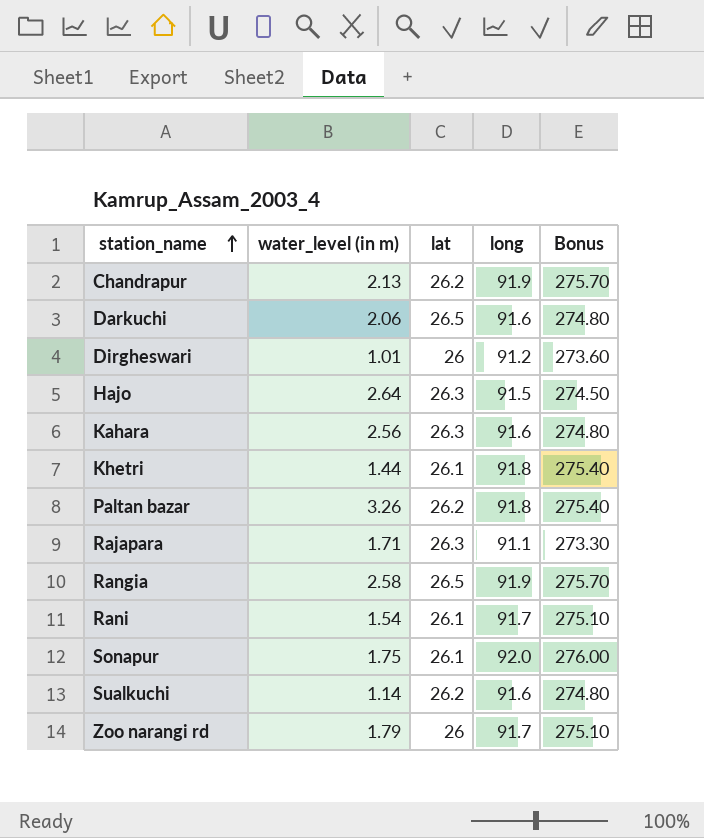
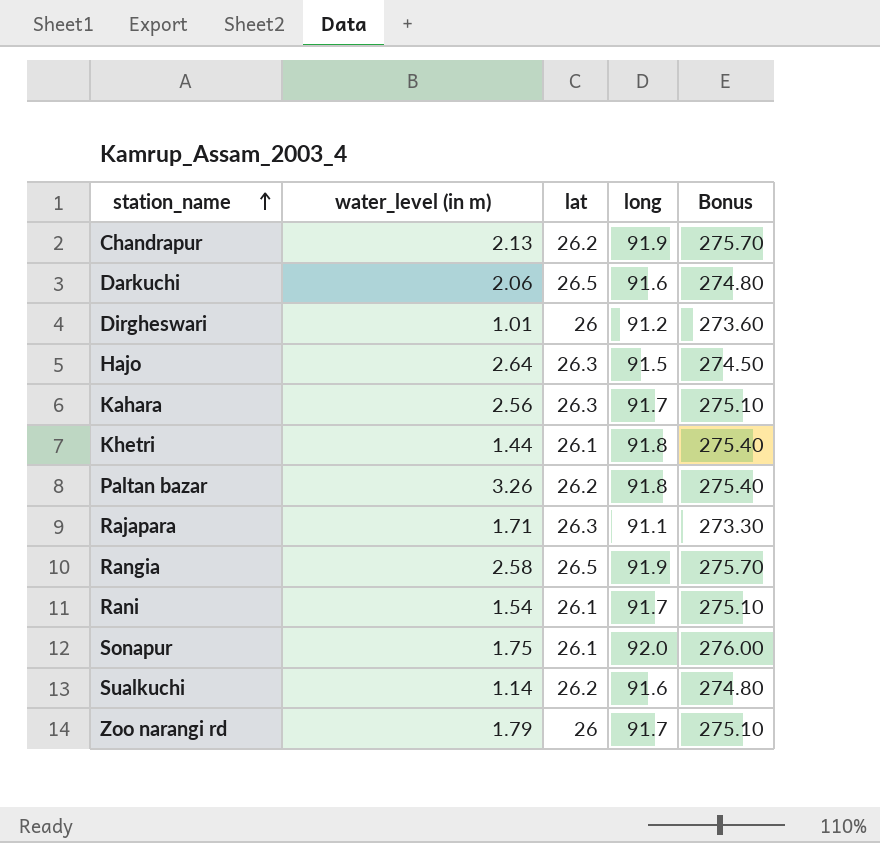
Kahara | long: 91.6 -> 91.7
Kahara | Bonus: 274.80 -> 275.10

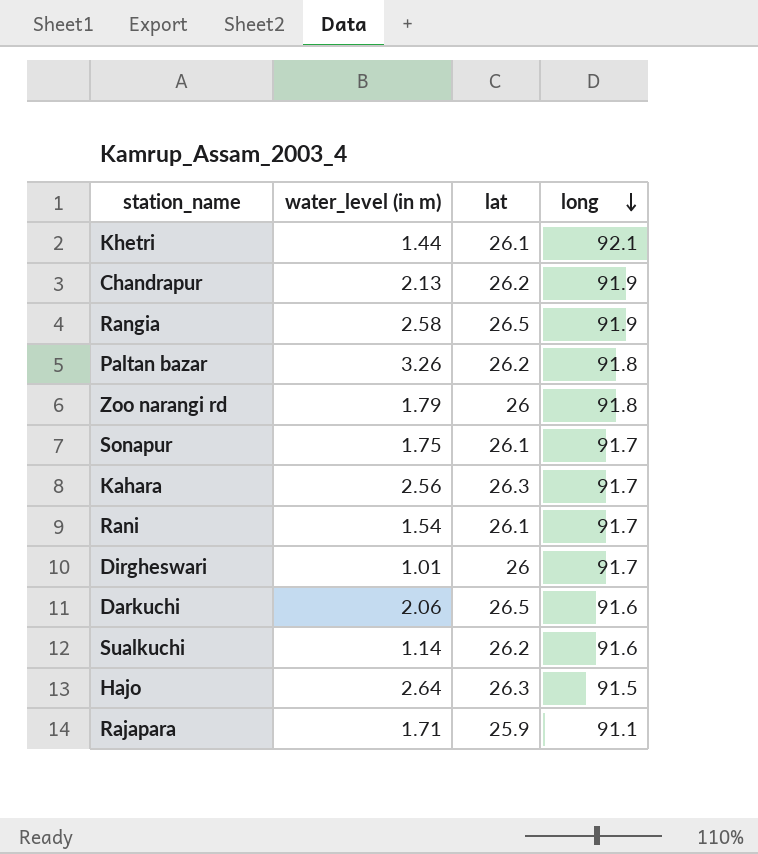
row order: station_name ascending -> long descending
column Bonus | formula: [long] * 3 -> none
Khetri | long: 91.8 -> 92.1
Zoo narangi rd | long: 91.7 -> 91.8
Sonapur | long: 92.0 -> 91.7
Dirgheswari | long: 91.2 -> 91.7
Rajapara | lat: 26.3 -> 25.9

